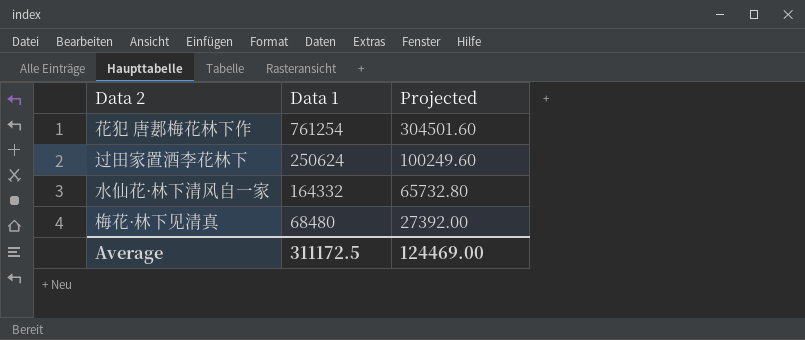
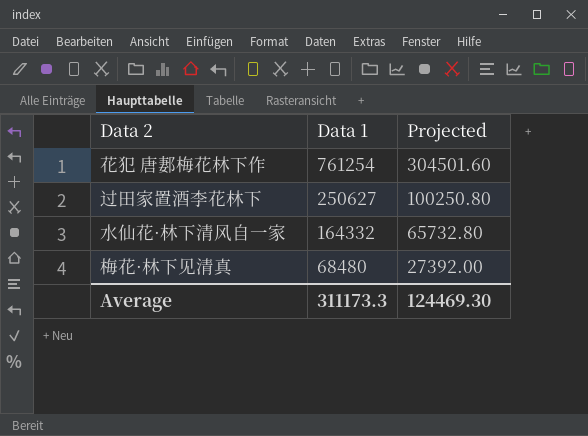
过田家置酒李花林下 | Data 1: 250624 -> 250627
过田家置酒李花林下 | Projected: 100249.60 -> 100250.80
Average | Data 1: 311172.5 -> 311173.3
Average | Projected: 124469.00 -> 124469.30

